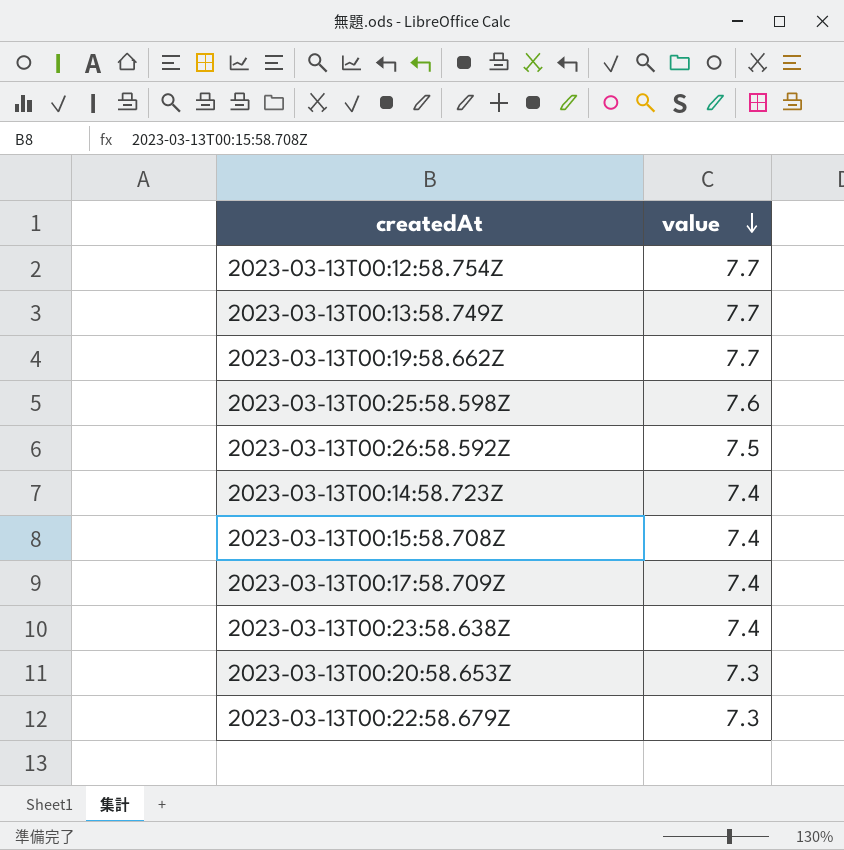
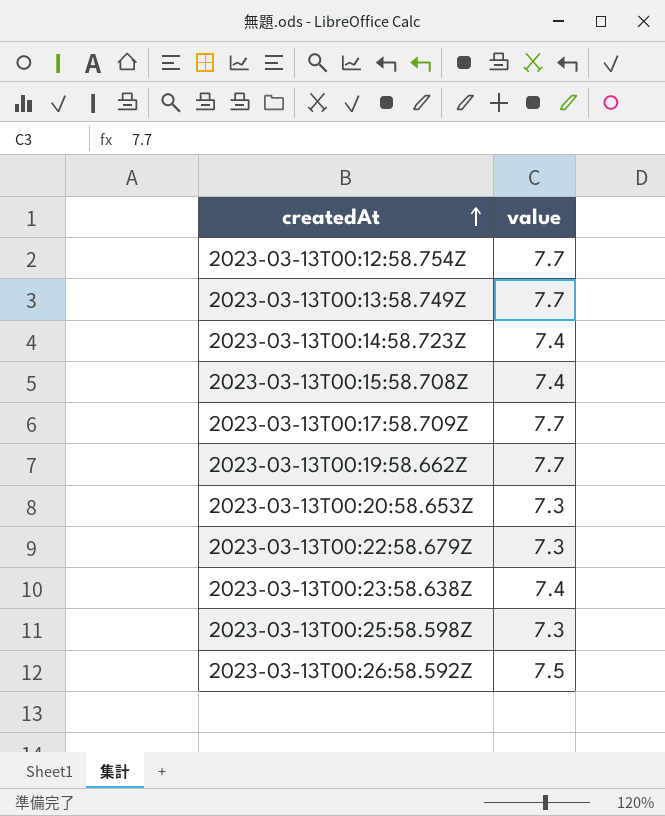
row order: value descending -> createdAt ascending
2023-03-13T00:17:58.709Z | value: 7.4 -> 7.7
2023-03-13T00:25:58.598Z | value: 7.6 -> 7.3

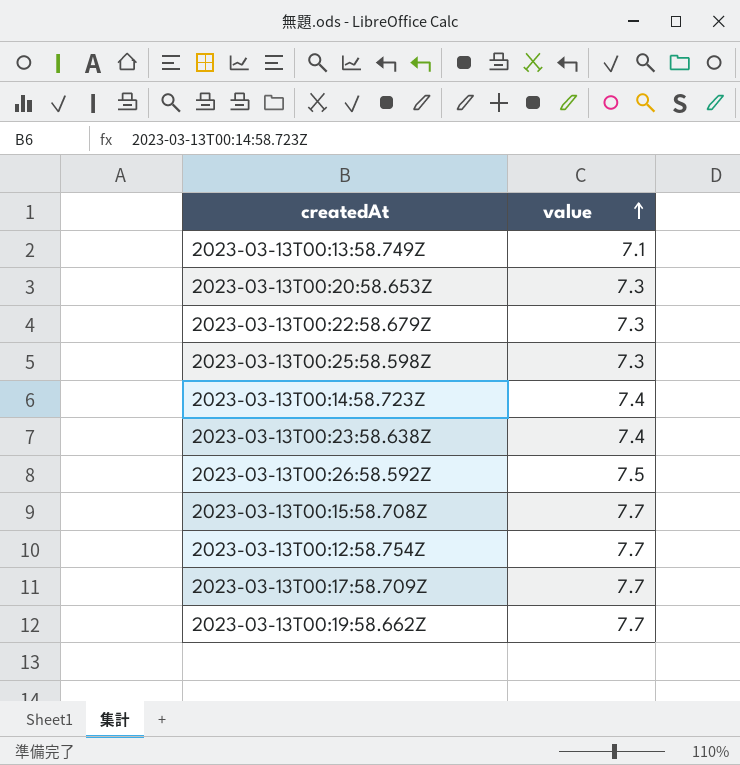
row order: createdAt ascending -> value ascending
2023-03-13T00:13:58.749Z | value: 7.7 -> 7.1
2023-03-13T00:15:58.708Z | value: 7.4 -> 7.7

